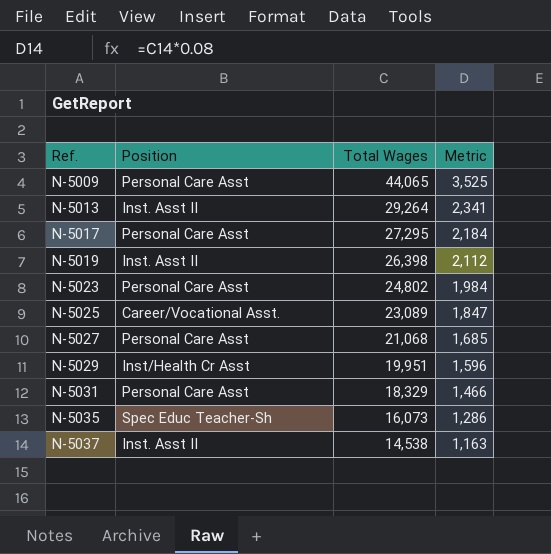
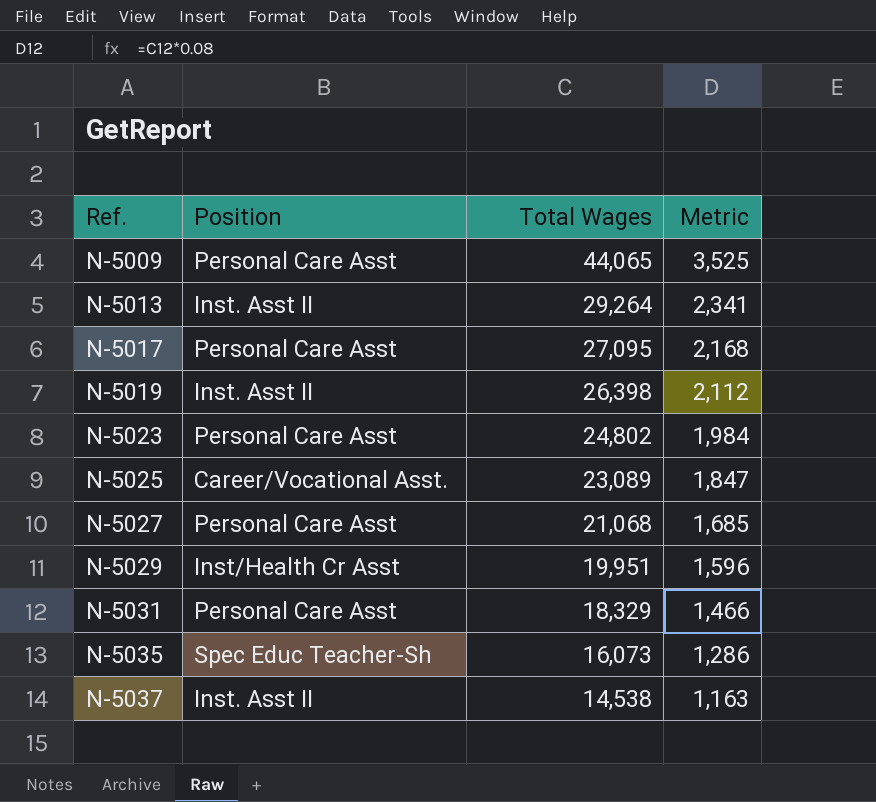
N-5017 | Total Wages: 27,295 -> 27,095
N-5017 | Metric: 2,184 -> 2,168

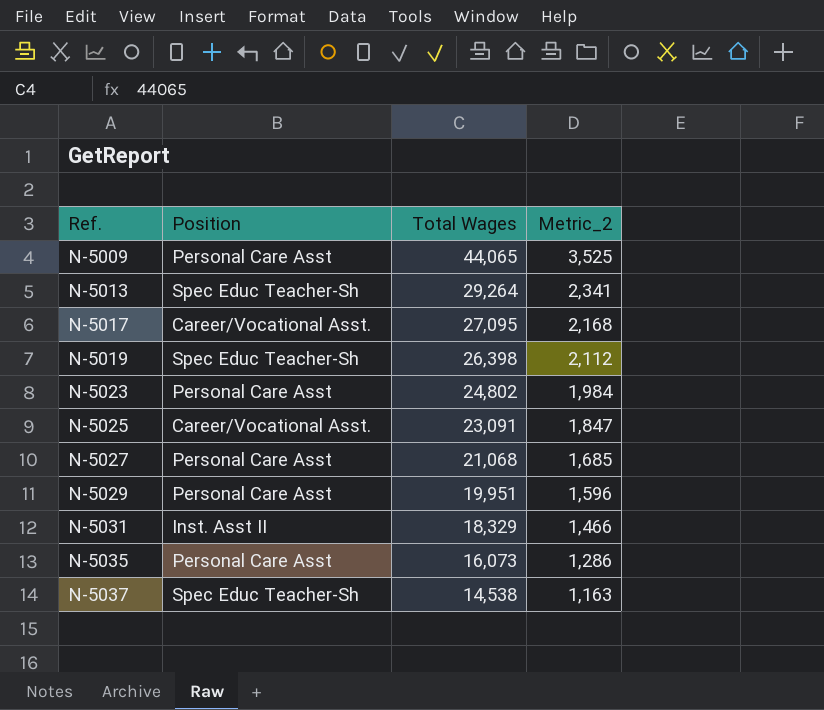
column name: Metric -> Metric_2
N-5013 | Position: Inst. Asst II -> Spec Educ Teacher-Sh
N-5017 | Position: Personal Care Asst -> Career/Vocational Asst.
N-5019 | Position: Inst. Asst II -> Spec Educ Teacher-Sh
N-5025 | Total Wages: 23,089 -> 23,091
N-5029 | Position: Inst/Health Cr Asst -> Personal Care Asst
N-5031 | Position: Personal Care Asst -> Inst. Asst II
N-5035 | Position: Spec Educ Teacher-Sh -> Personal Care Asst
N-5037 | Position: Inst. Asst II -> Spec Educ Teacher-Sh

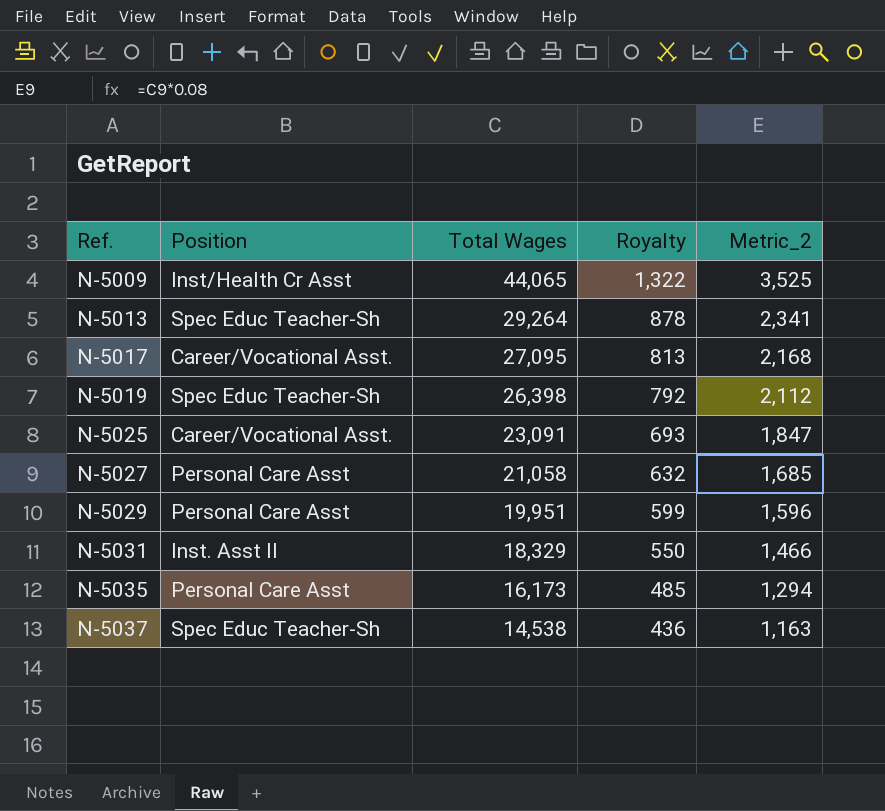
column Royalty | formula: none -> [Total Wages] * 0.03
row N-5023: Personal Care Asst | 24,802 | 1,984 -> none
N-5009 | Position: Personal Care Asst -> Inst/Health Cr Asst
N-5027 | Total Wages: 21,068 -> 21,058
N-5035 | Total Wages: 16,073 -> 16,173
N-5035 | Metric_2: 1,286 -> 1,294

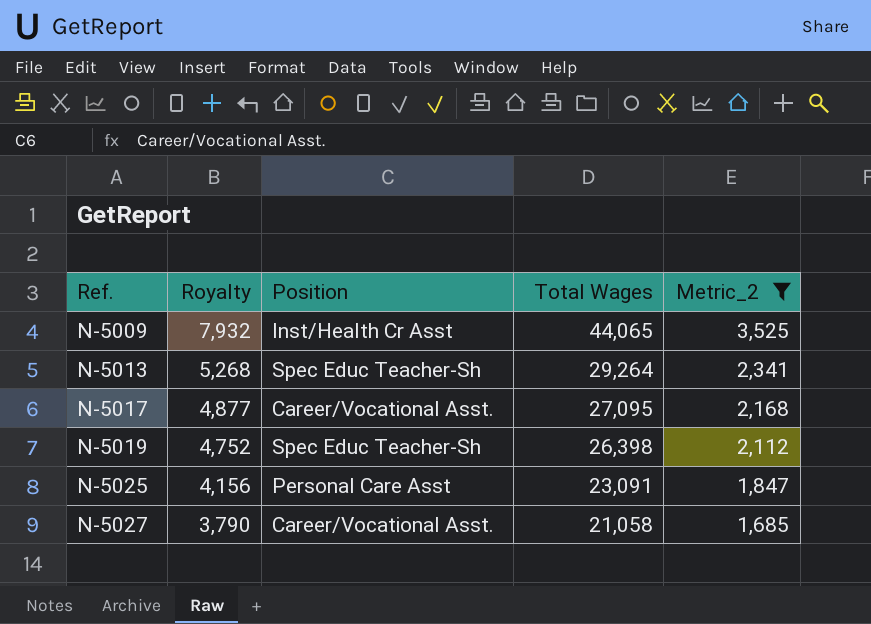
filter: none -> Metric_2 >= 1,685
column Royalty | formula: [Total Wages] * 0.03 -> [Total Wages] * 0.18
column Royalty | position: 4 -> 2
N-5025 | Position: Career/Vocational Asst. -> Personal Care Asst
N-5027 | Position: Personal Care Asst -> Career/Vocational Asst.

